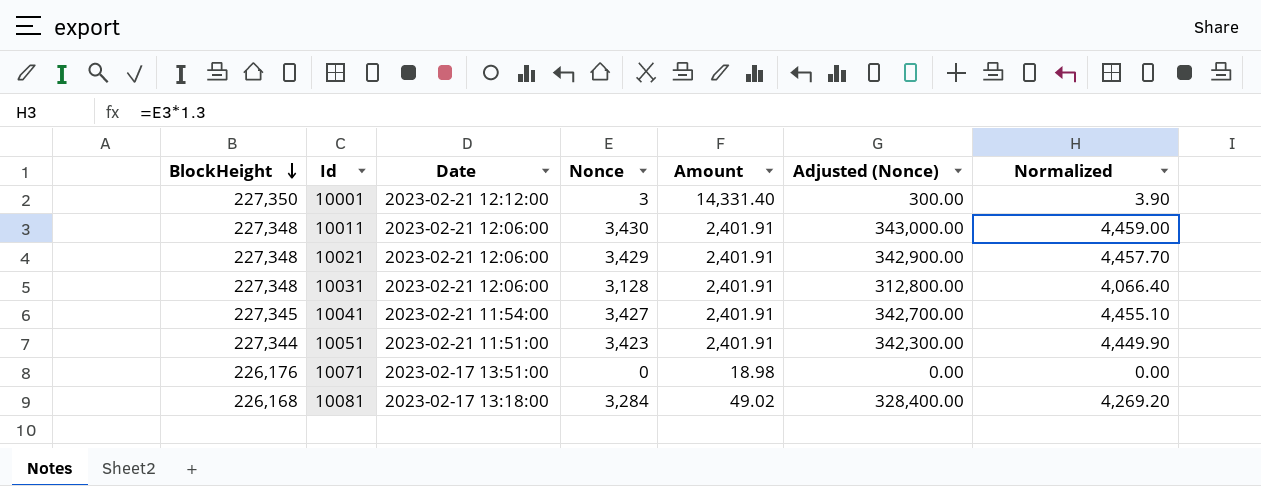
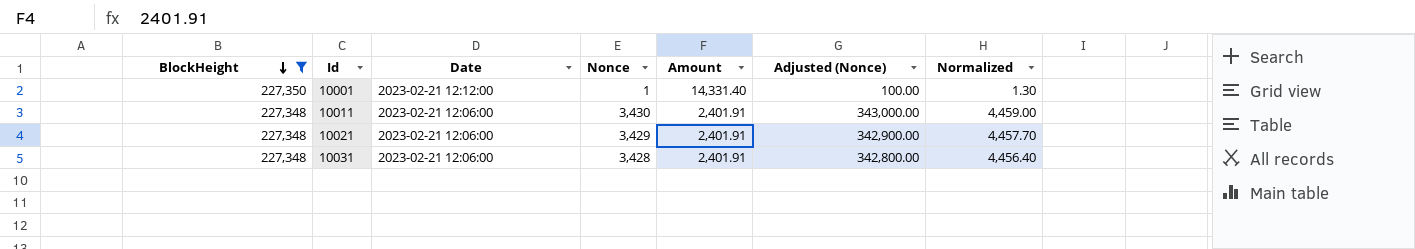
filter: none -> BlockHeight >= 227,348
10001 | Nonce: 3 -> 1
10001 | Adjusted (Nonce): 300.00 -> 100.00
10001 | Normalized: 3.90 -> 1.30
10031 | Nonce: 3,128 -> 3,428
10031 | Adjusted (Nonce): 312,800.00 -> 342,800.00
10031 | Normalized: 4,066.40 -> 4,456.40

